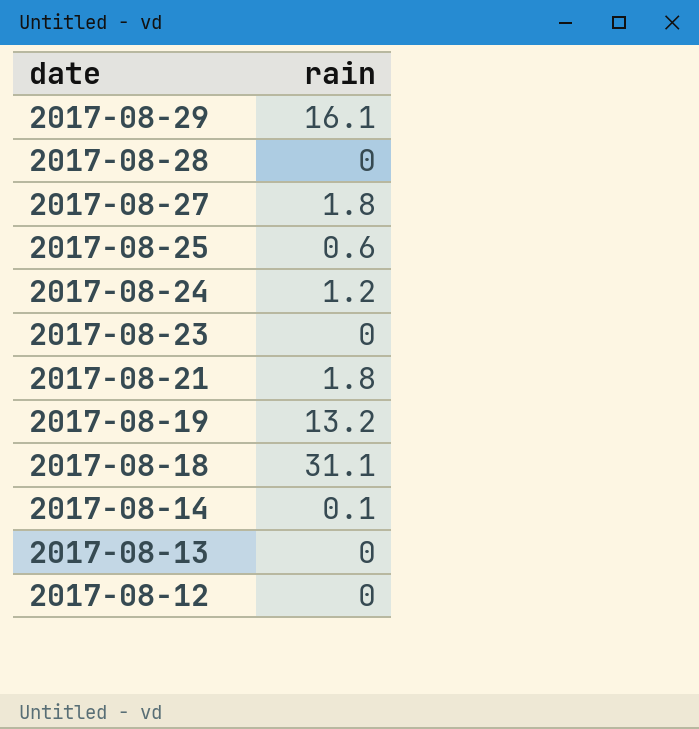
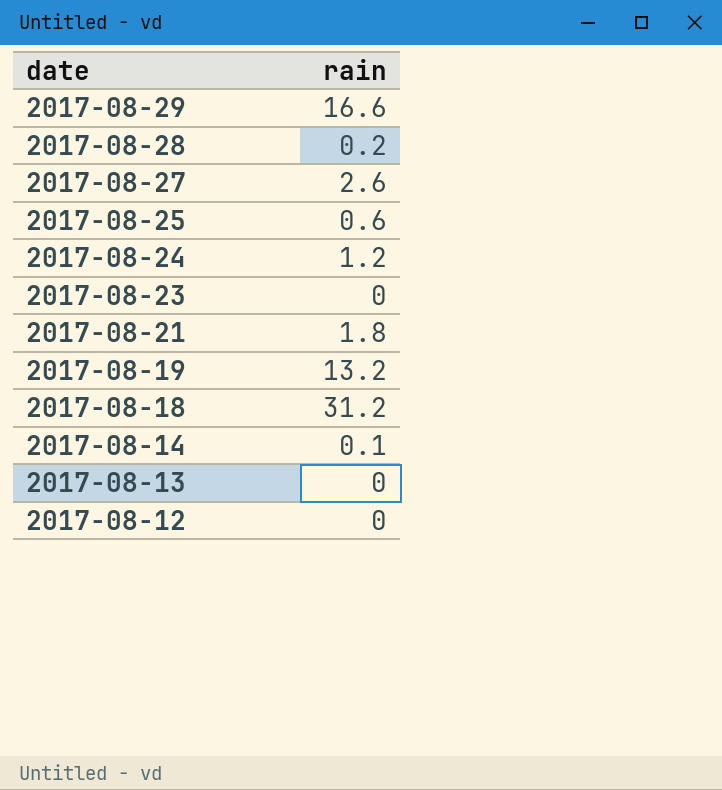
2017-08-29 | rain: 16.1 -> 16.6
2017-08-28 | rain: 0 -> 0.2
2017-08-27 | rain: 1.8 -> 2.6
2017-08-18 | rain: 31.1 -> 31.2

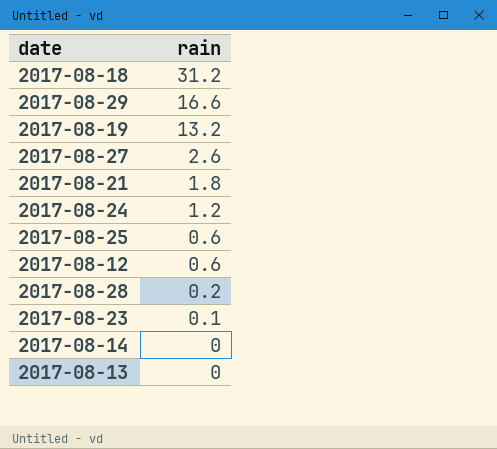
row order: date descending -> rain descending
2017-08-12 | rain: 0 -> 0.6
2017-08-23 | rain: 0 -> 0.1
2017-08-14 | rain: 0.1 -> 0

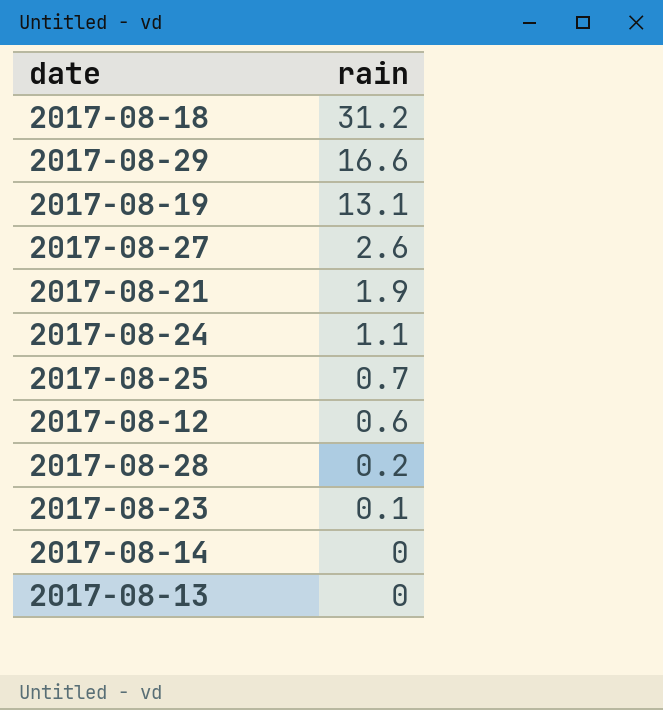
2017-08-19 | rain: 13.2 -> 13.1
2017-08-21 | rain: 1.8 -> 1.9
2017-08-24 | rain: 1.2 -> 1.1
2017-08-25 | rain: 0.6 -> 0.7

